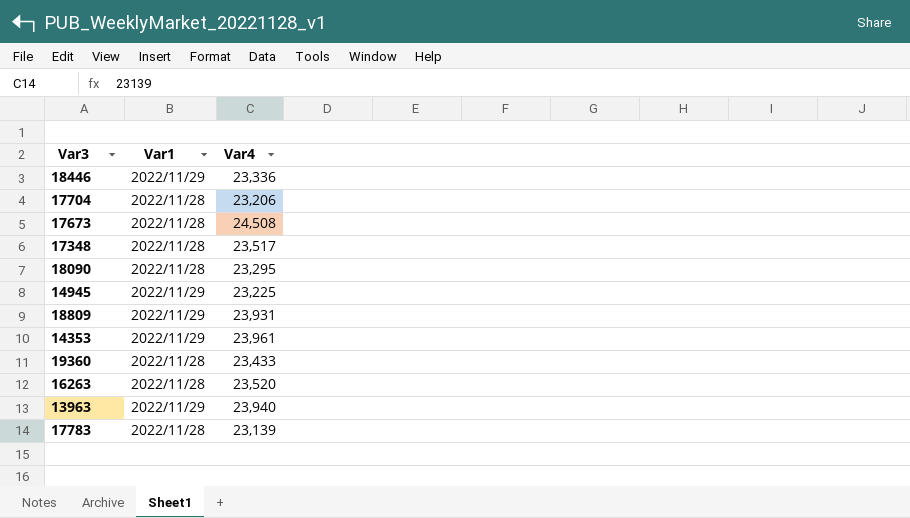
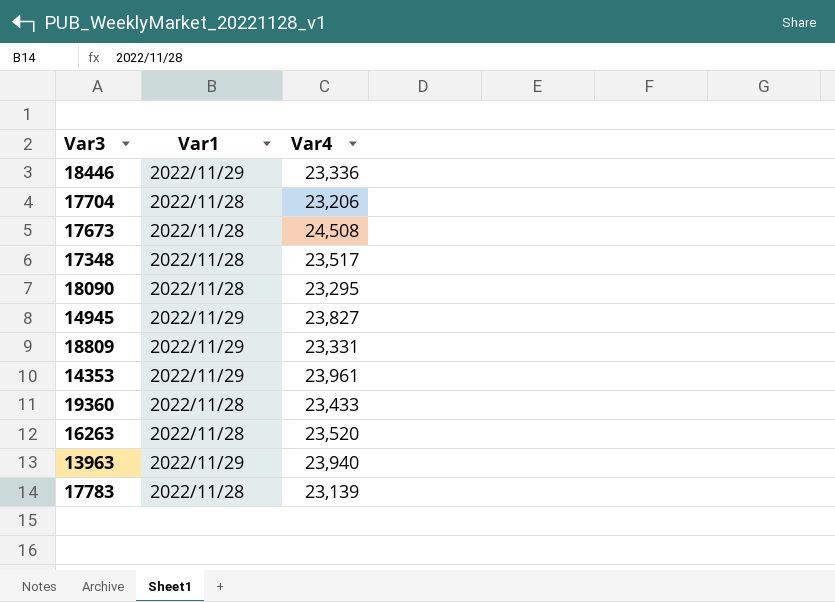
14945 | Var4: 23,225 -> 23,827
18809 | Var4: 23,931 -> 23,331

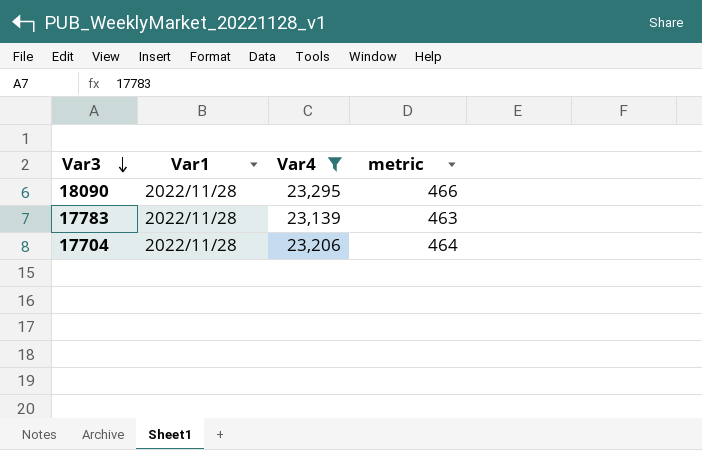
filter: none -> Var4 <= 23,295
row order: none -> Var3 descending
column metric | formula: none -> [Var4] * 0.02

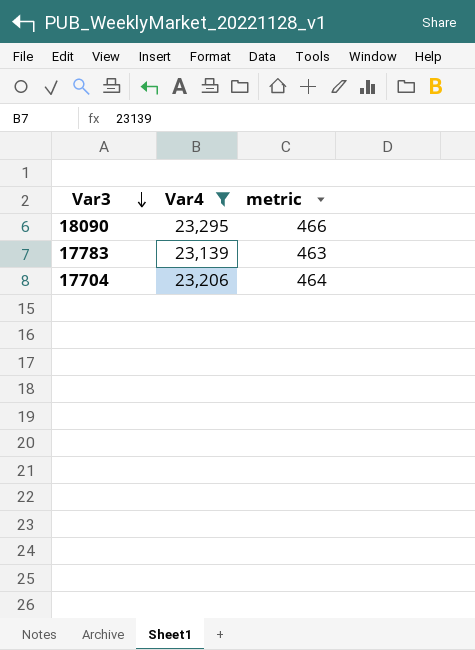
column Var1 | position: 2 -> none

